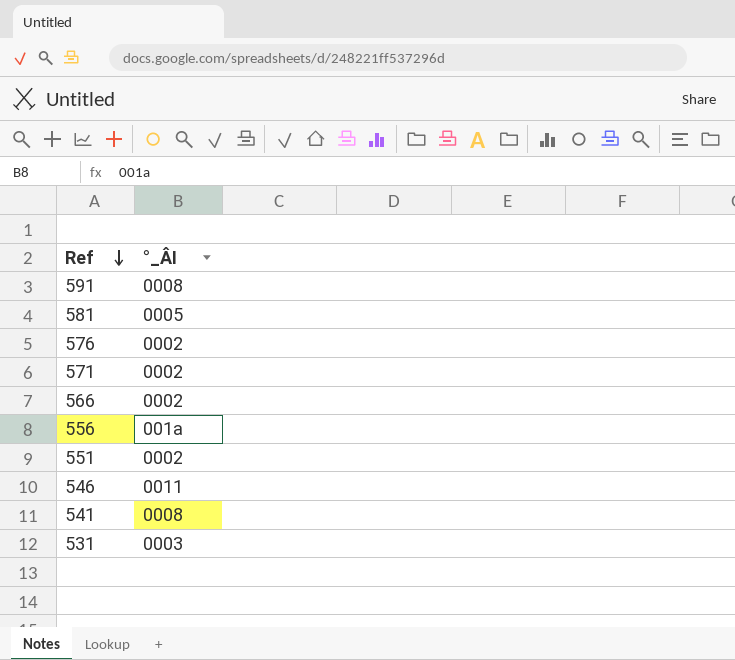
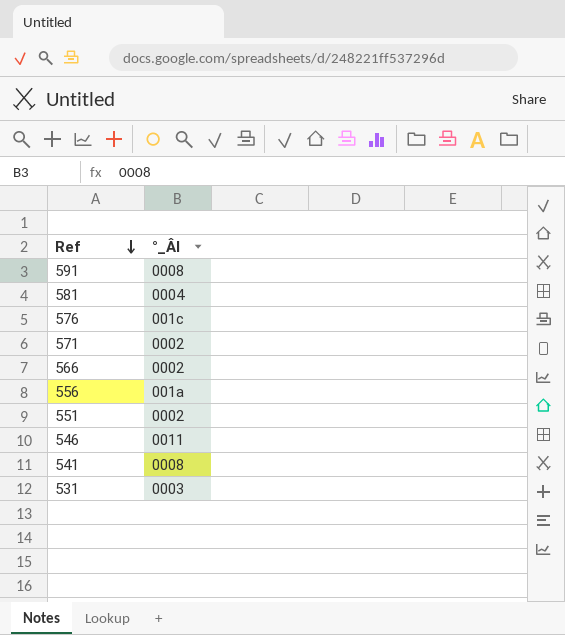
581 | °_ÂI: 0005 -> 0004
576 | °_ÂI: 0002 -> 001c

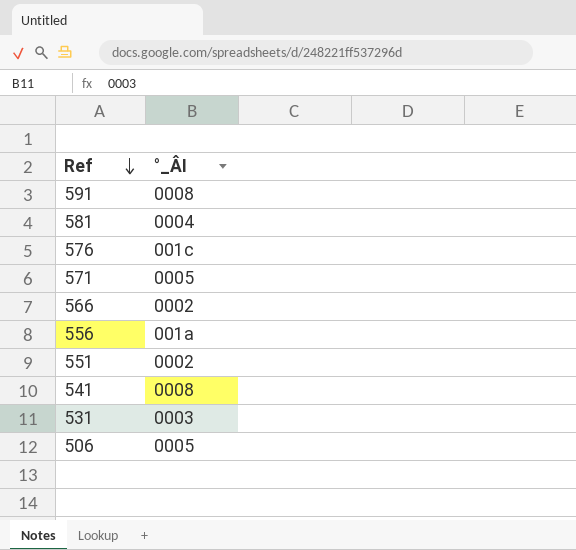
row 546: 0011 -> none
571 | °_ÂI: 0002 -> 0005
row 506: none -> 0005

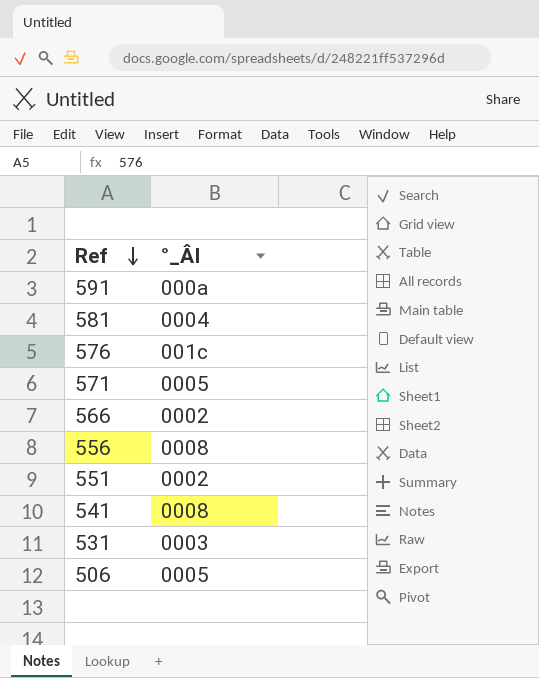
591 | °_ÂI: 0008 -> 000a
556 | °_ÂI: 001a -> 0008

